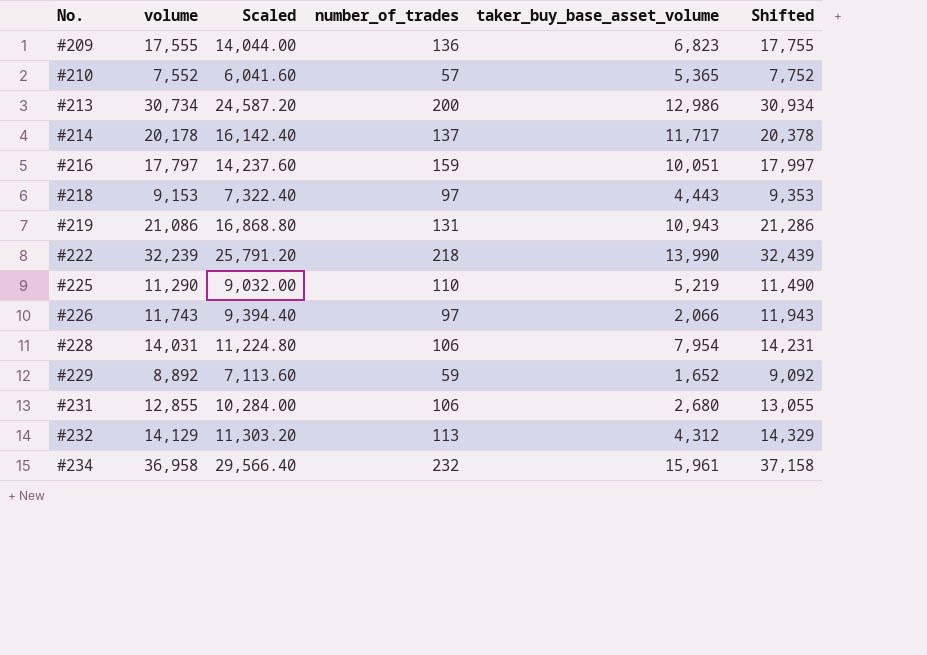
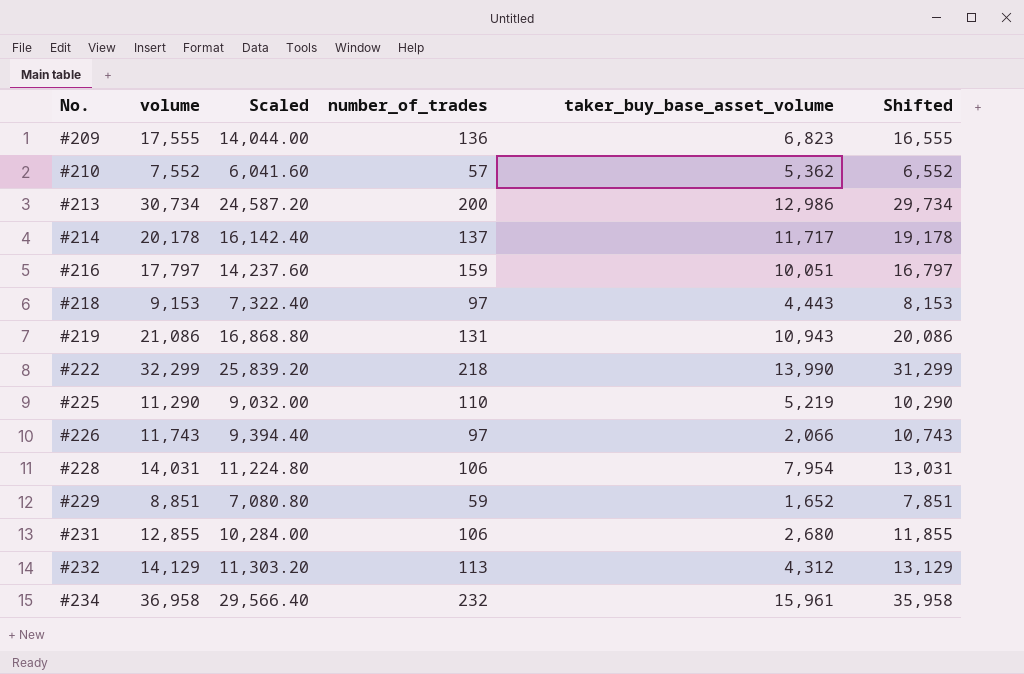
column Shifted | formula: [volume] + 200 -> [volume] - 1000
#210 | taker_buy_base_asset_volume: 5,365 -> 5,362
#222 | volume: 32,239 -> 32,299
#222 | Scaled: 25,791.20 -> 25,839.20
#229 | volume: 8,892 -> 8,851
#229 | Scaled: 7,113.60 -> 7,080.80

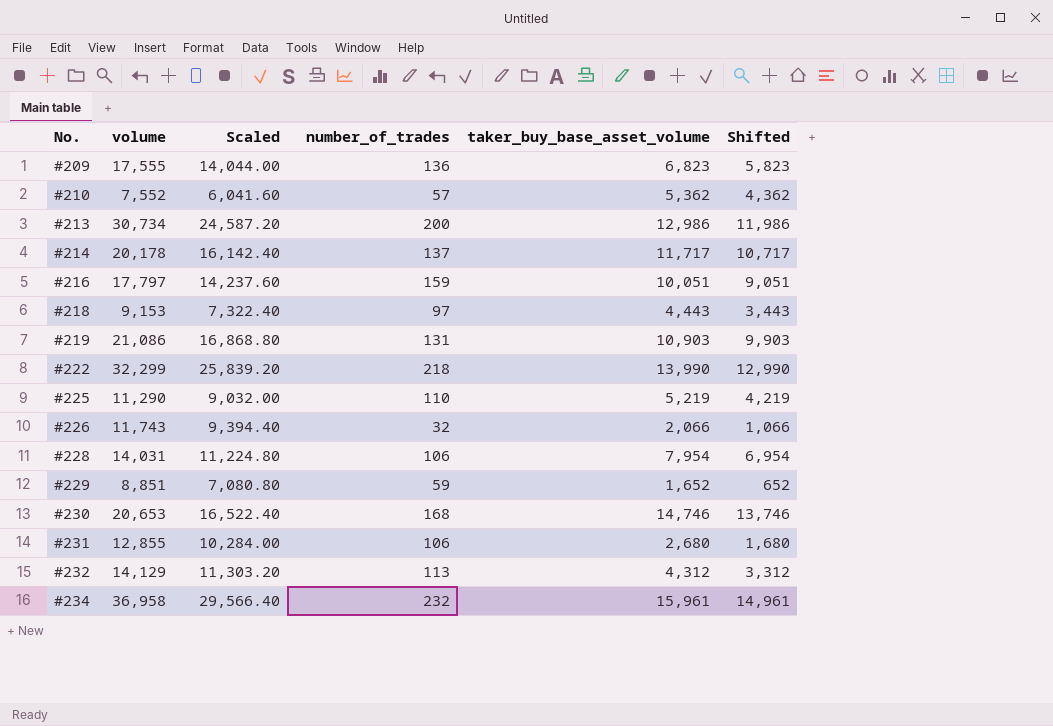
column Shifted | formula: [volume] - 1000 -> [taker_buy_base_asset_volume] - 1000
#219 | taker_buy_base_asset_volume: 10,943 -> 10,903
#226 | number_of_trades: 97 -> 32
row #230: none -> 20,653 | 16,522.40 | 168 | 14,746 | 13,746

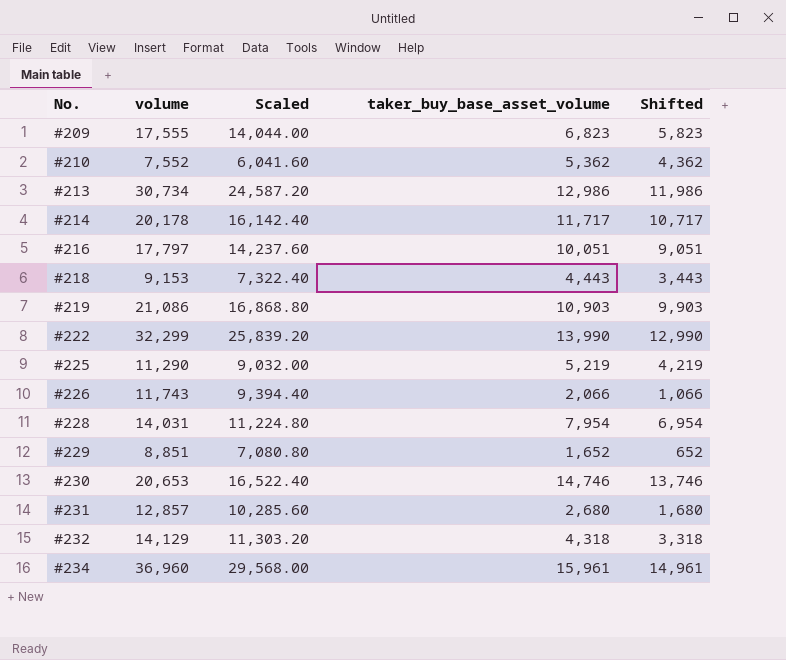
column number_of_trades | position: 4 -> none
#231 | volume: 12,855 -> 12,857
#231 | Scaled: 10,284.00 -> 10,285.60
#232 | taker_buy_base_asset_volume: 4,312 -> 4,318
#232 | Shifted: 3,312 -> 3,318
#234 | volume: 36,958 -> 36,960
#234 | Scaled: 29,566.40 -> 29,568.00

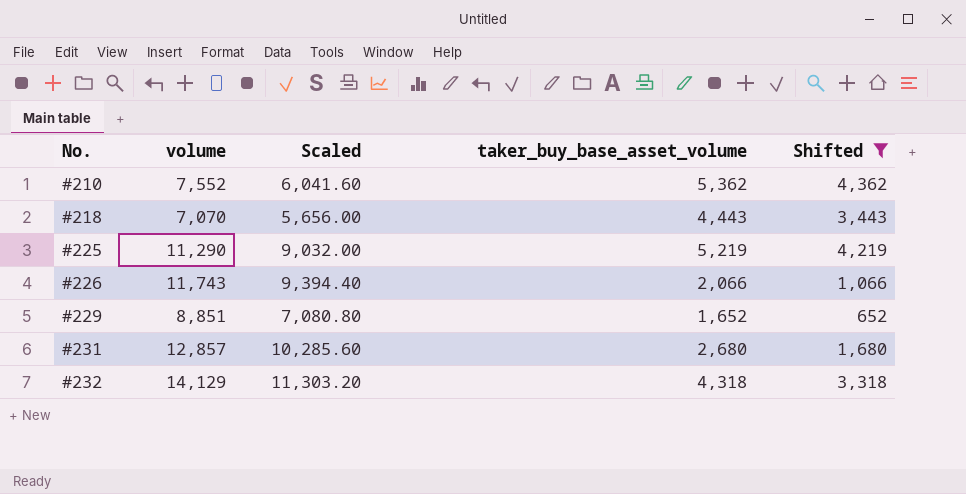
filter: none -> Shifted <= 4,362
#218 | volume: 9,153 -> 7,070
#218 | Scaled: 7,322.40 -> 5,656.00

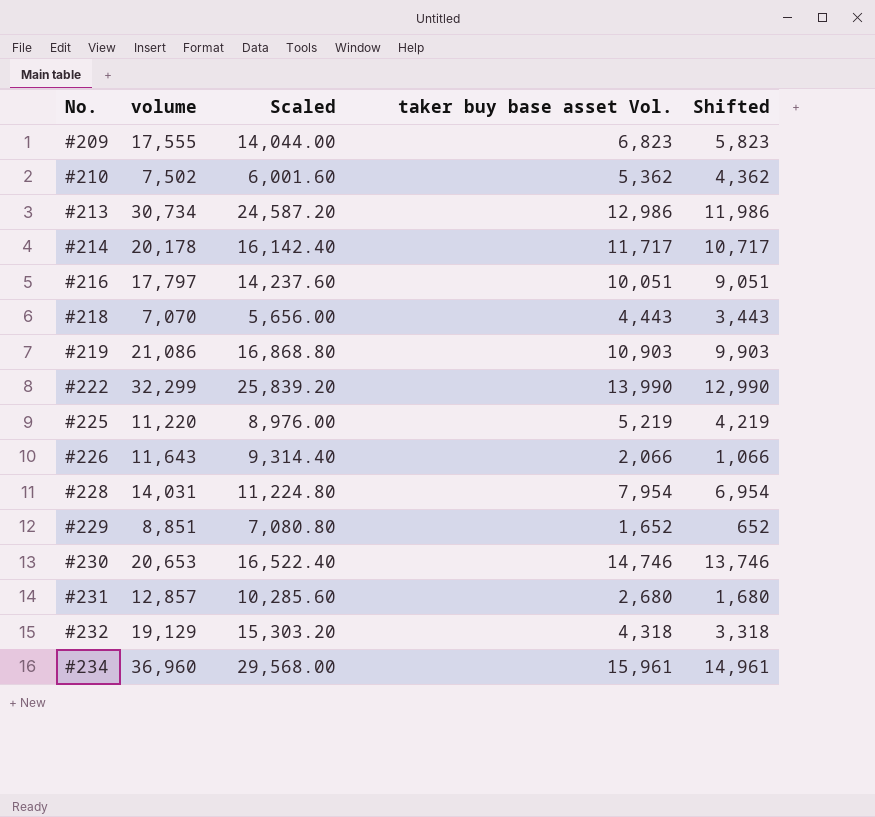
filter: Shifted <= 4,362 -> none
column name: taker_buy_base_asset_volume -> taker buy base asset Vol.
#210 | volume: 7,552 -> 7,502
#210 | Scaled: 6,041.60 -> 6,001.60
#225 | volume: 11,290 -> 11,220
#225 | Scaled: 9,032.00 -> 8,976.00
#226 | volume: 11,743 -> 11,643
#226 | Scaled: 9,394.40 -> 9,314.40
#232 | volume: 14,129 -> 19,129
#232 | Scaled: 11,303.20 -> 15,303.20

